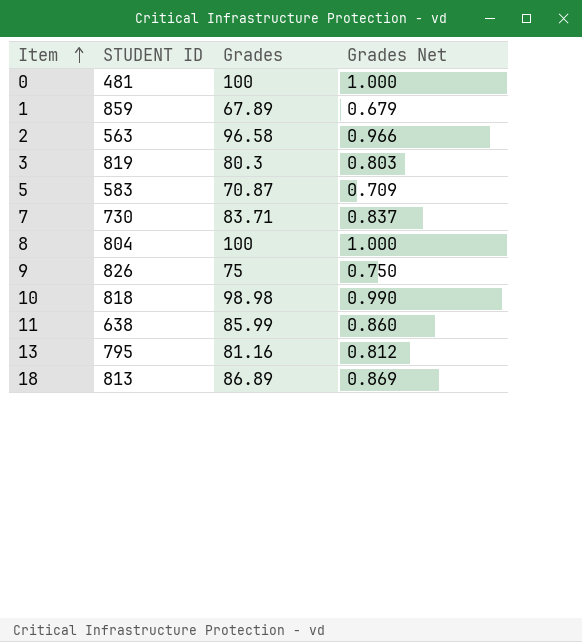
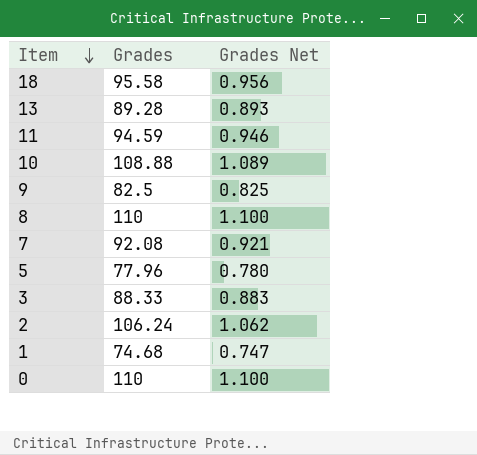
row order: Item ascending -> Item descending
column STUDENT ID | position: 2 -> none
18 | Grades: 86.89 -> 95.58
18 | Grades Net: 0.869 -> 0.956
13 | Grades: 81.16 -> 89.28
13 | Grades Net: 0.812 -> 0.893
11 | Grades: 85.99 -> 94.59
11 | Grades Net: 0.860 -> 0.946
10 | Grades: 98.98 -> 108.88
10 | Grades Net: 0.990 -> 1.089
9 | Grades: 75 -> 82.5
9 | Grades Net: 0.750 -> 0.825
8 | Grades: 100 -> 110
8 | Grades Net: 1.000 -> 1.100
7 | Grades: 83.71 -> 92.08
7 | Grades Net: 0.837 -> 0.921
5 | Grades: 70.87 -> 77.96
5 | Grades Net: 0.709 -> 0.780
3 | Grades: 80.3 -> 88.33
3 | Grades Net: 0.803 -> 0.883
2 | Grades: 96.58 -> 106.24
2 | Grades Net: 0.966 -> 1.062
1 | Grades: 67.89 -> 74.68
1 | Grades Net: 0.679 -> 0.747
0 | Grades: 100 -> 110
0 | Grades Net: 1.000 -> 1.100

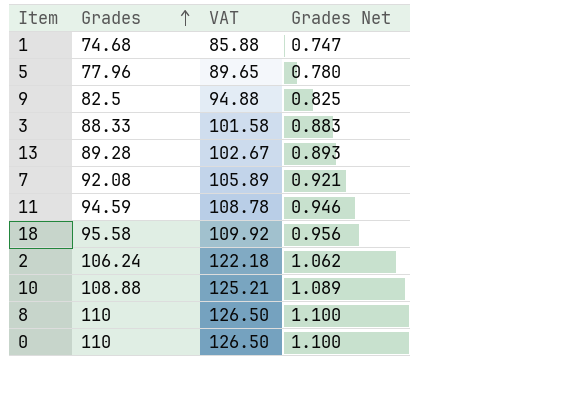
row order: Item descending -> Grades ascending
column VAT | formula: none -> [Grades] * 1.15

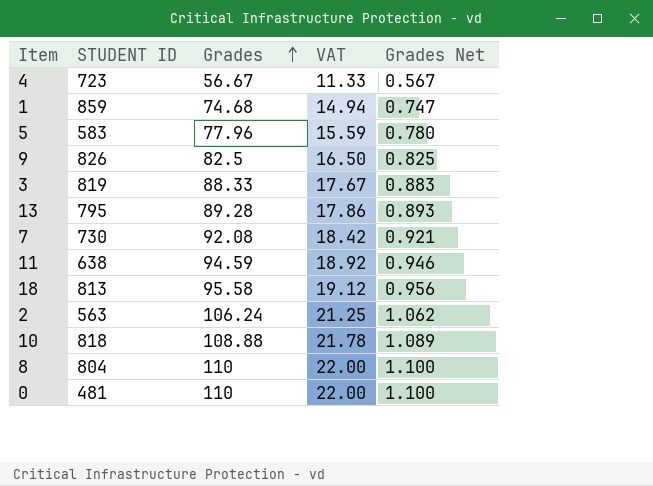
column STUDENT ID | position: none -> 2
column VAT | formula: [Grades] * 1.15 -> [Grades] * 0.2
row 4: none -> 723 | 56.67 | 11.33 | 0.567

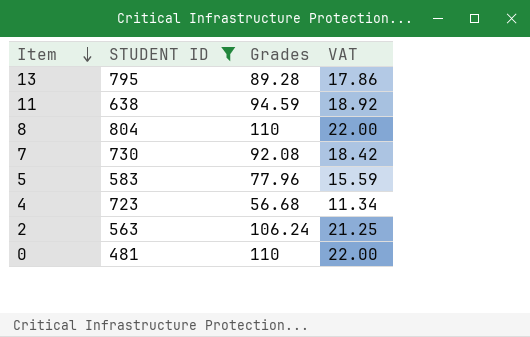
filter: none -> STUDENT ID <= 804
row order: Grades ascending -> Item descending
column Grades Net | formula: [Grades] * 0.01 -> none
4 | Grades: 56.67 -> 56.68
4 | VAT: 11.33 -> 11.34

